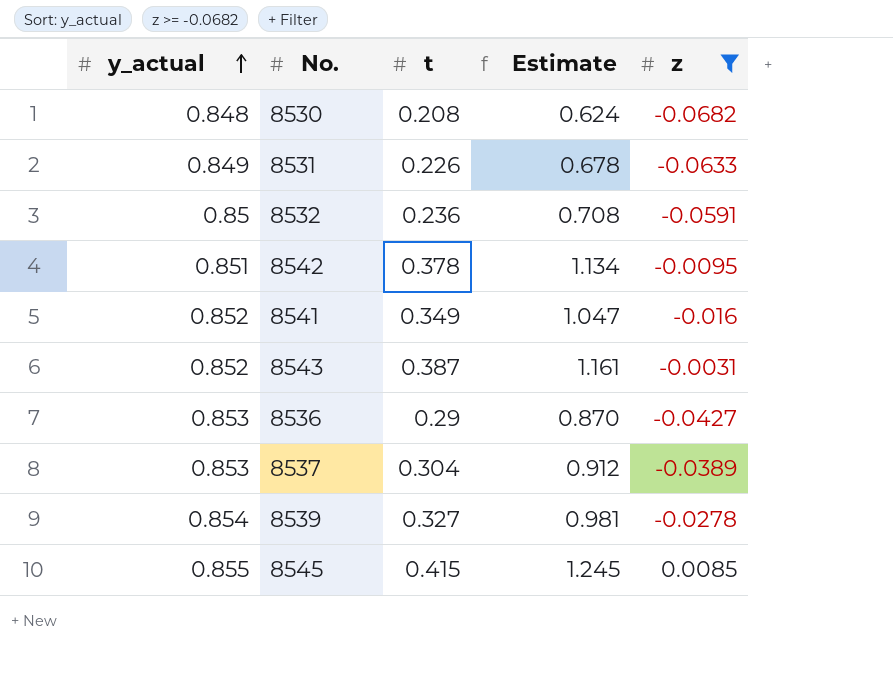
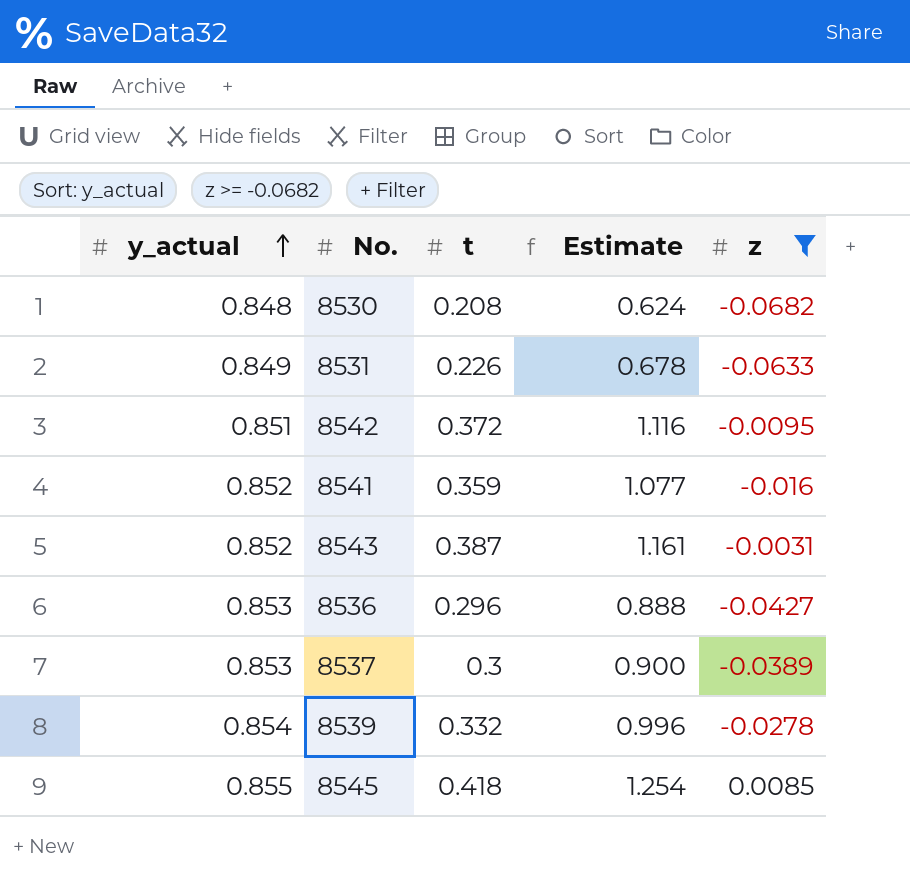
row 8532: 0.85 | 0.236 | 0.708 | -0.0591 -> none
8542 | t: 0.378 -> 0.372
8542 | Estimate: 1.134 -> 1.116
8541 | t: 0.349 -> 0.359
8541 | Estimate: 1.047 -> 1.077
8536 | t: 0.29 -> 0.296
8536 | Estimate: 0.870 -> 0.888
8537 | t: 0.304 -> 0.3
8537 | Estimate: 0.912 -> 0.900
8539 | t: 0.327 -> 0.332
8539 | Estimate: 0.981 -> 0.996
8545 | t: 0.415 -> 0.418
8545 | Estimate: 1.245 -> 1.254

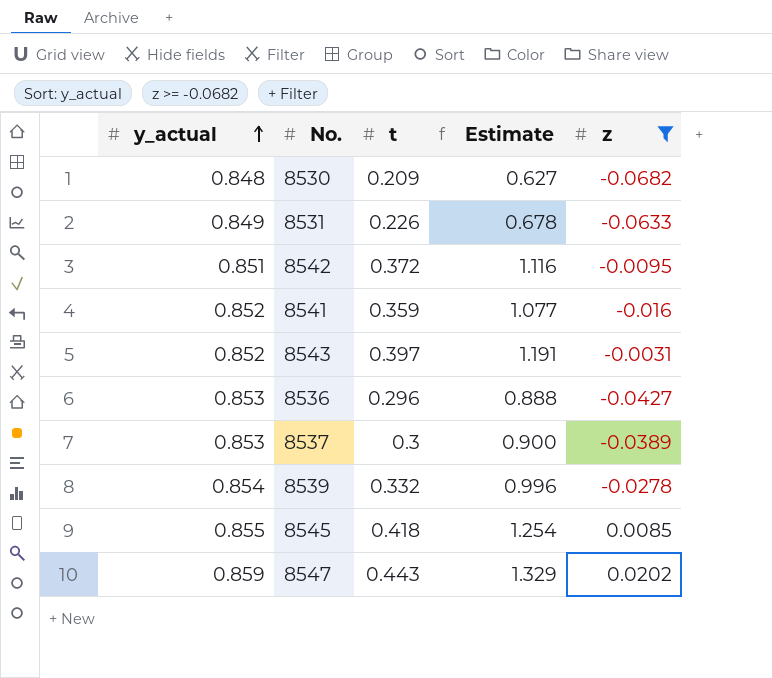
8530 | t: 0.208 -> 0.209
8530 | Estimate: 0.624 -> 0.627
8543 | t: 0.387 -> 0.397
8543 | Estimate: 1.161 -> 1.191
row 8547: none -> 0.859 | 0.443 | 1.329 | 0.0202

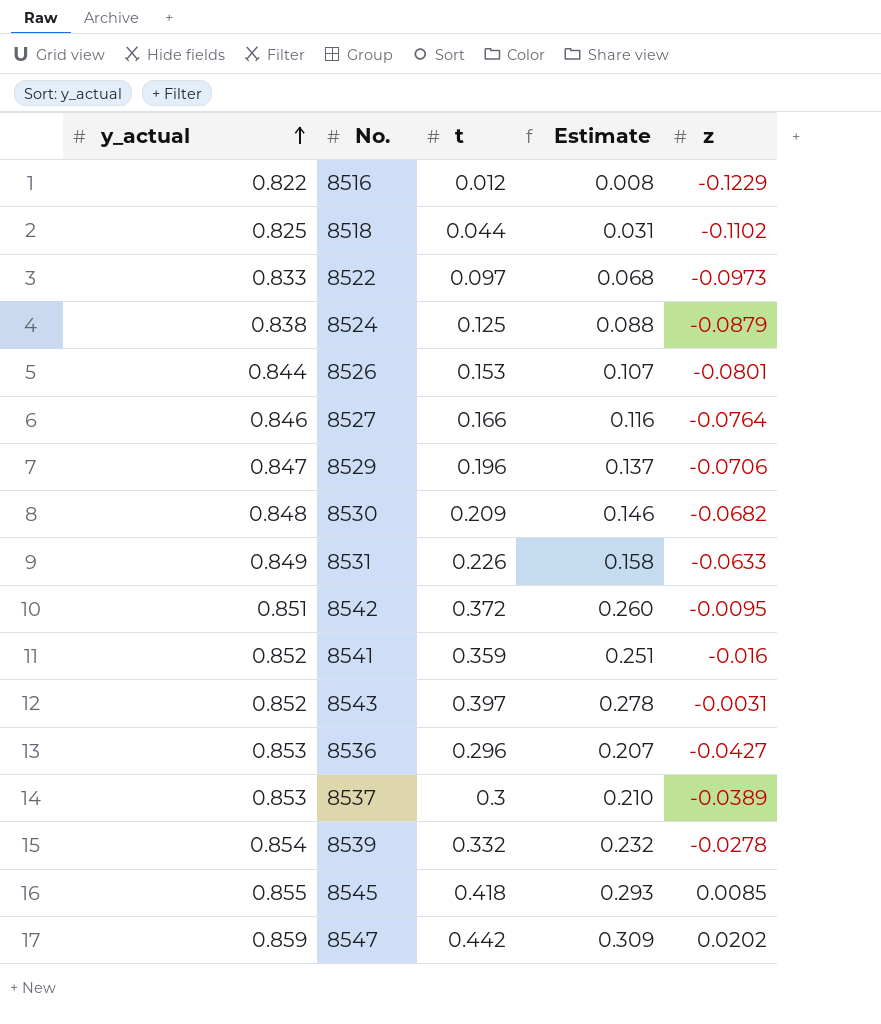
filter: z >= -0.0682 -> none
column Estimate | formula: [t] * 3 -> [t] * 0.7
8547 | t: 0.443 -> 0.442

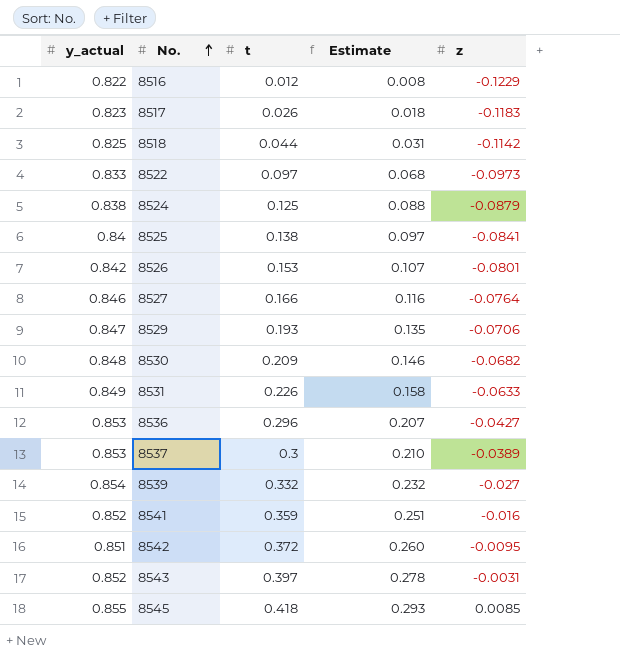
row order: y_actual ascending -> No. ascending
row 8547: 0.859 | 0.442 | 0.309 | 0.0202 -> none
row 8517: none -> 0.823 | 0.026 | 0.018 | -0.1183
8518 | z: -0.1102 -> -0.1142
row 8525: none -> 0.84 | 0.138 | 0.097 | -0.0841
8526 | y_actual: 0.844 -> 0.842
8529 | t: 0.196 -> 0.193
8529 | Estimate: 0.137 -> 0.135
8539 | z: -0.0278 -> -0.027

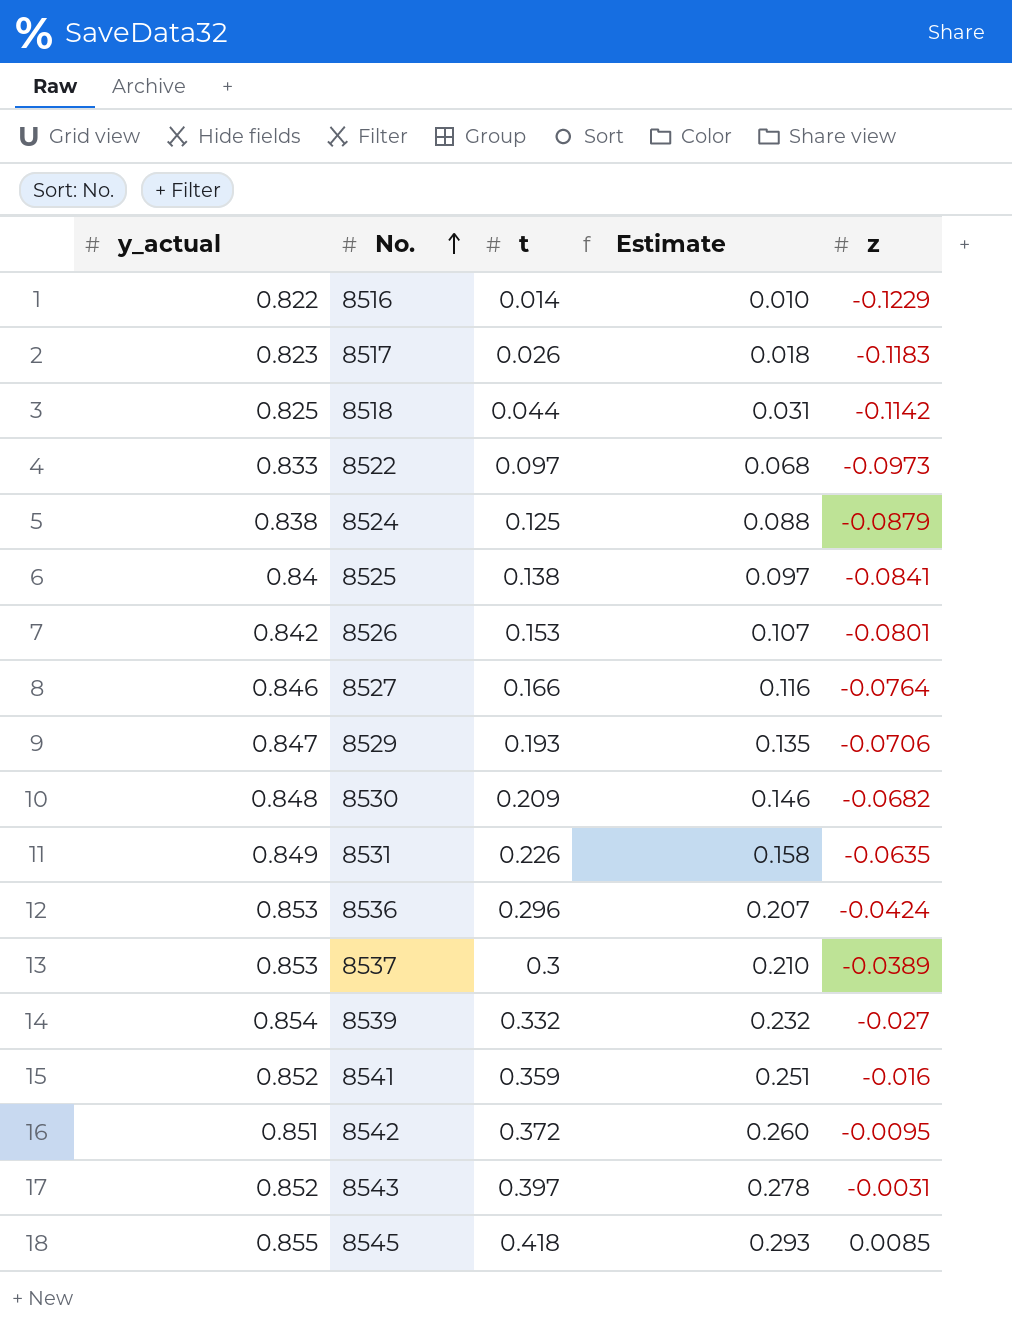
8516 | t: 0.012 -> 0.014
8516 | Estimate: 0.008 -> 0.010
8531 | z: -0.0633 -> -0.0635
8536 | z: -0.0427 -> -0.0424

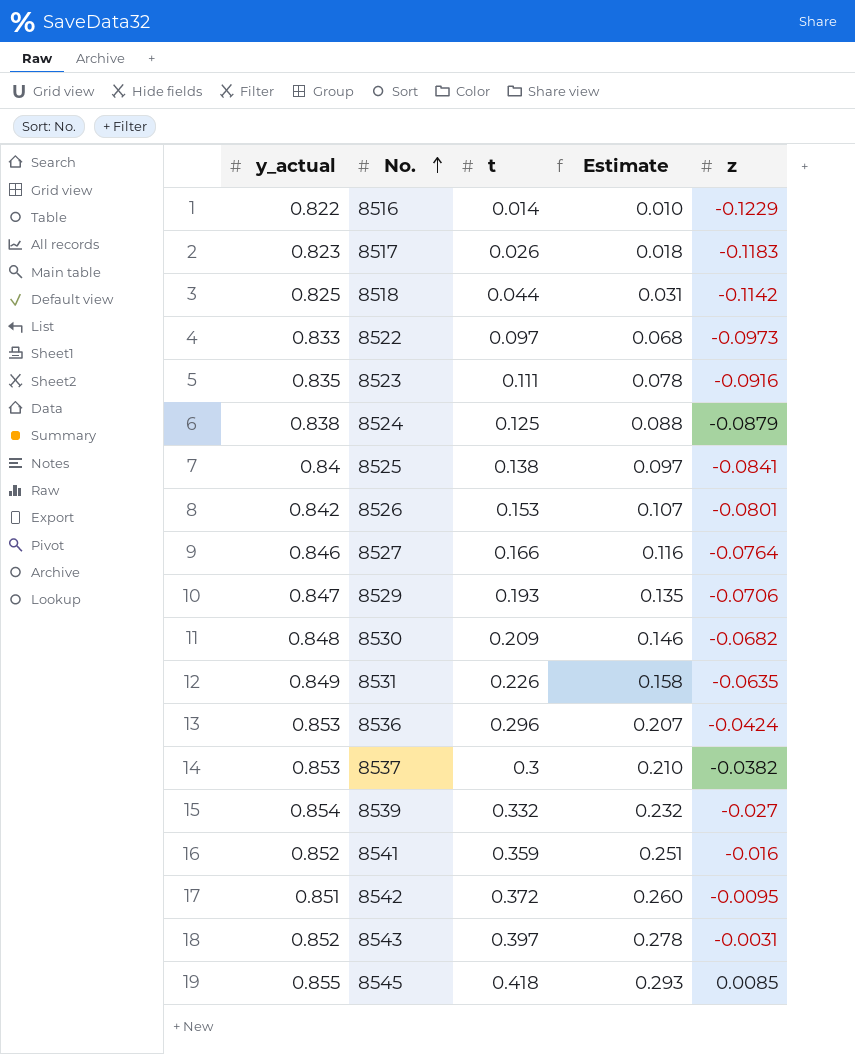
row 8523: none -> 0.835 | 0.111 | 0.078 | -0.0916
8537 | z: -0.0389 -> -0.0382

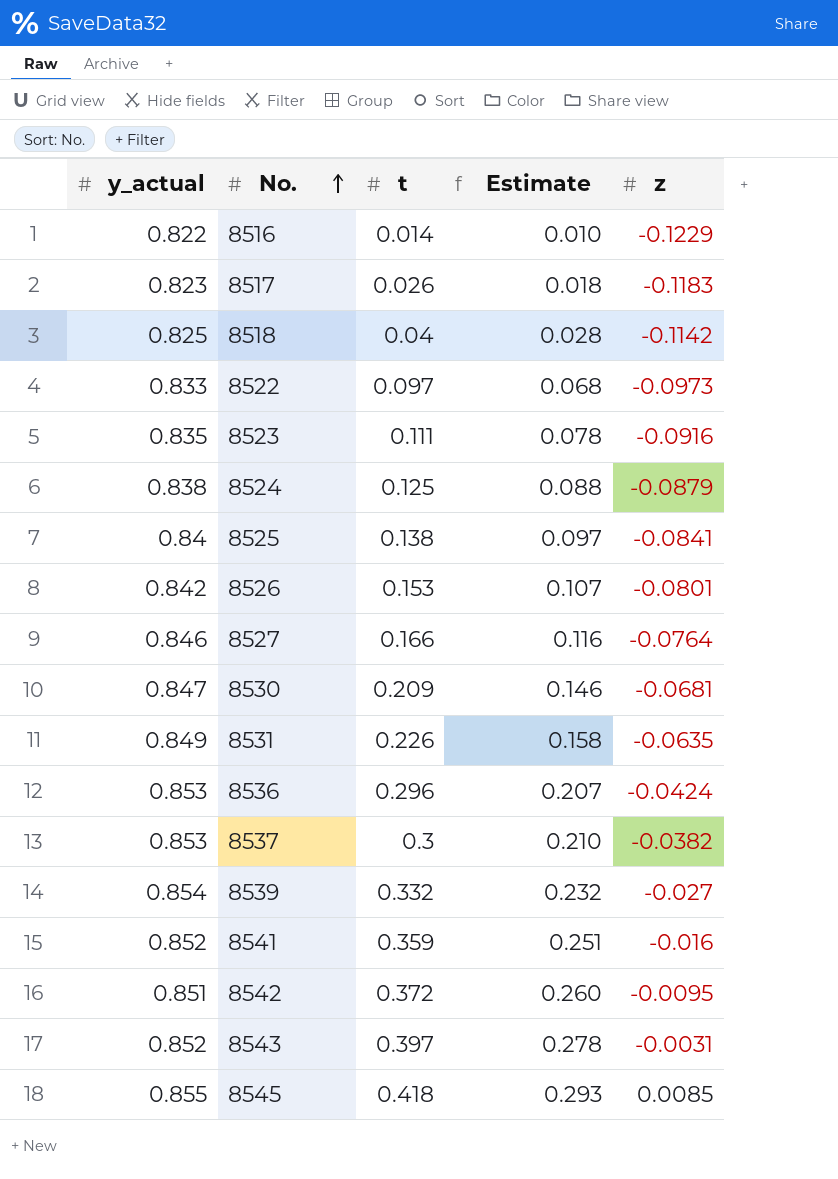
row 8529: 0.847 | 0.193 | 0.135 | -0.0706 -> none
8518 | t: 0.044 -> 0.04
8518 | Estimate: 0.031 -> 0.028
8530 | y_actual: 0.848 -> 0.847
8530 | z: -0.0682 -> -0.0681

